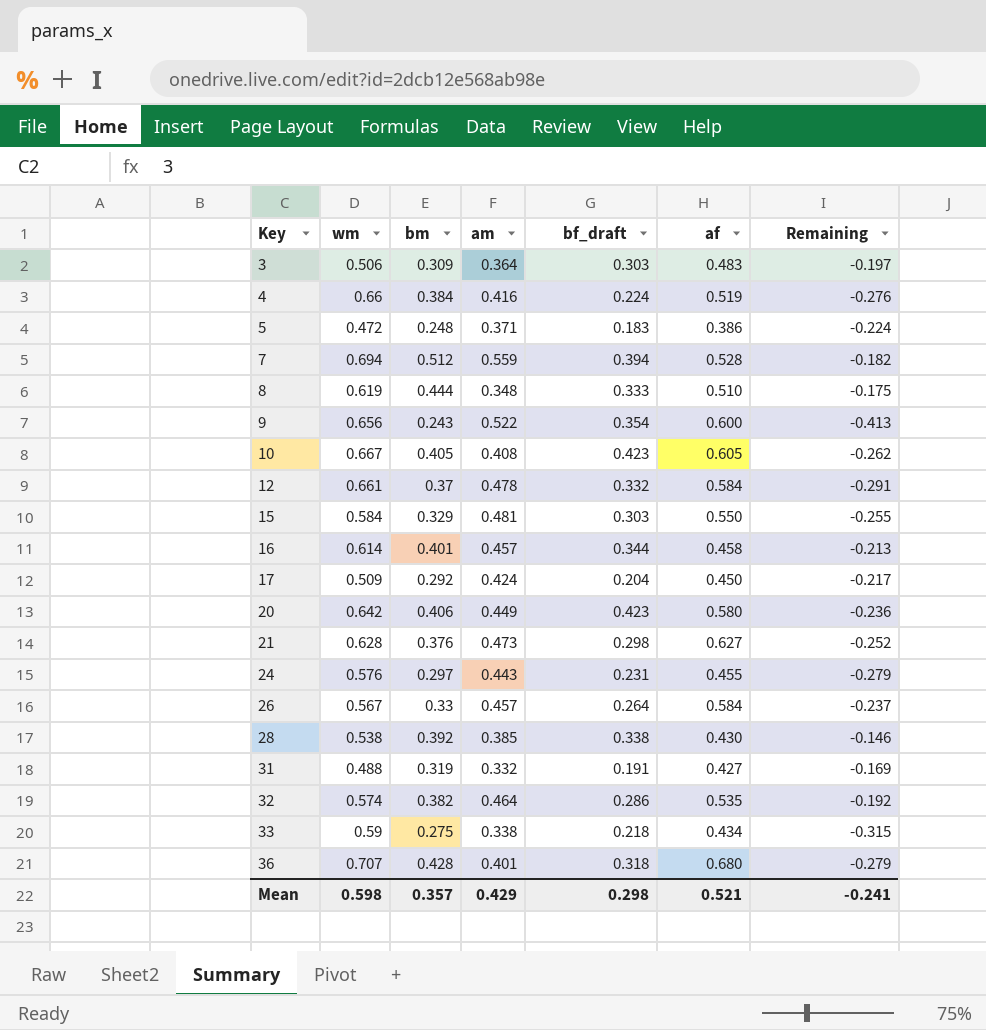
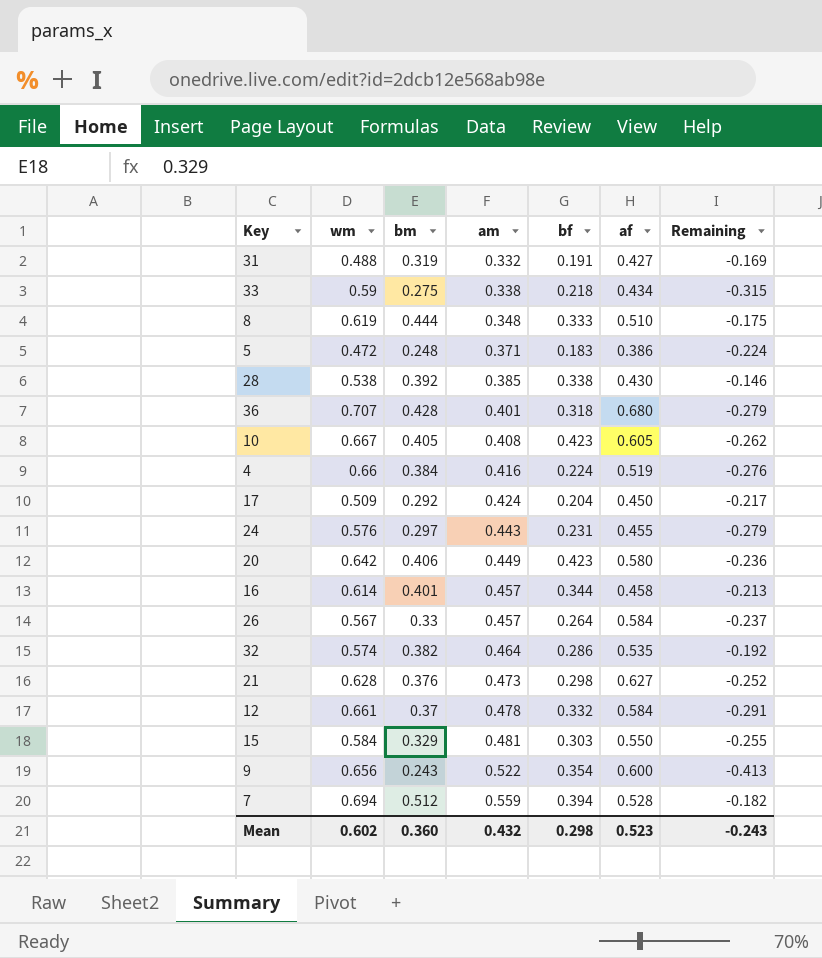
row order: Key ascending -> am ascending
column name: bf_draft -> bf
row 3: 0.506 | 0.309 | 0.364 | 0.303 | 0.483 | -0.197 -> none
Mean | wm: 0.598 -> 0.602
Mean | bm: 0.357 -> 0.360
Mean | am: 0.429 -> 0.432
Mean | af: 0.521 -> 0.523
Mean | Remaining: -0.241 -> -0.243

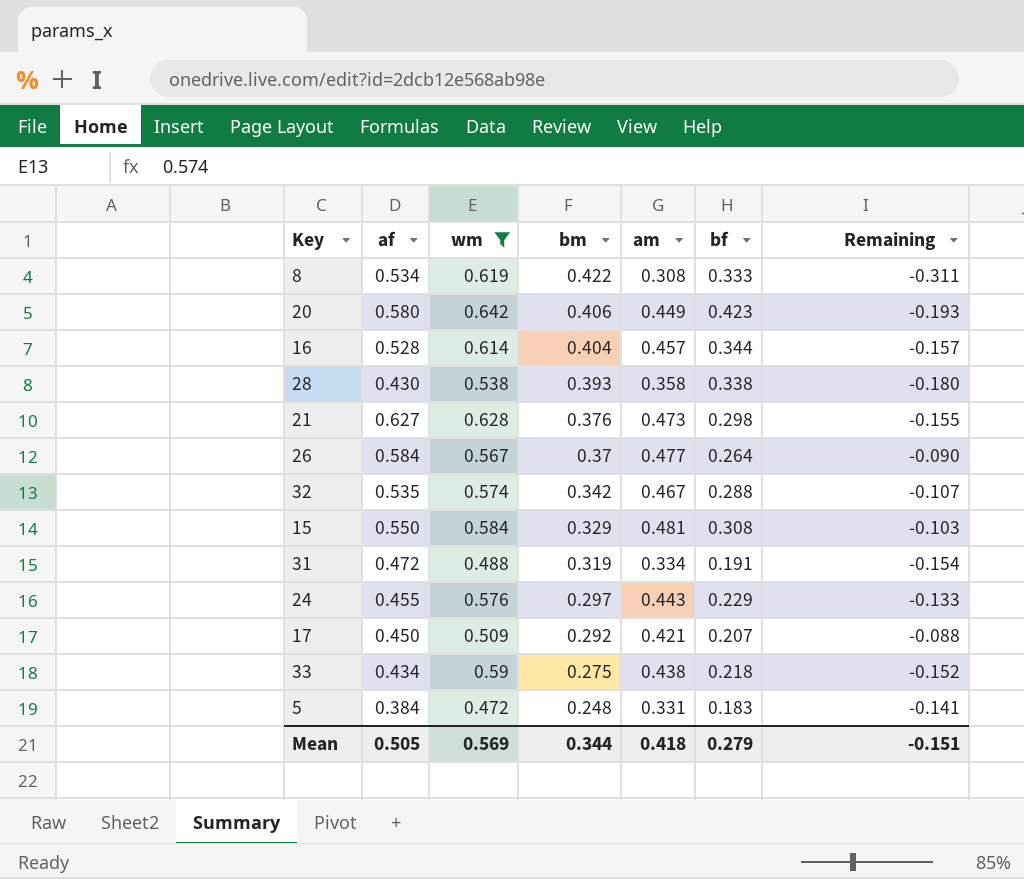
filter: none -> wm <= 0.642
row order: am ascending -> bm descending
column af | position: 6 -> 2
column Remaining | formula: [bm] - [wm] -> [am] - [wm]
8 | af: 0.510 -> 0.534
8 | bm: 0.444 -> 0.422
8 | am: 0.348 -> 0.308
16 | af: 0.458 -> 0.528
16 | bm: 0.401 -> 0.404
28 | bm: 0.392 -> 0.393
28 | am: 0.385 -> 0.358
26 | bm: 0.33 -> 0.37
26 | am: 0.457 -> 0.477
32 | bm: 0.382 -> 0.342
32 | am: 0.464 -> 0.467
32 | bf: 0.286 -> 0.288
15 | bf: 0.303 -> 0.308
31 | af: 0.427 -> 0.472
31 | am: 0.332 -> 0.334
24 | bf: 0.231 -> 0.229
17 | am: 0.424 -> 0.421
17 | bf: 0.204 -> 0.207
33 | am: 0.338 -> 0.438
5 | af: 0.386 -> 0.384
5 | am: 0.371 -> 0.331
Mean | af: 0.523 -> 0.505
Mean | wm: 0.602 -> 0.569
Mean | bm: 0.360 -> 0.344
Mean | am: 0.432 -> 0.418
Mean | bf: 0.298 -> 0.279
Mean | Remaining: -0.243 -> -0.151

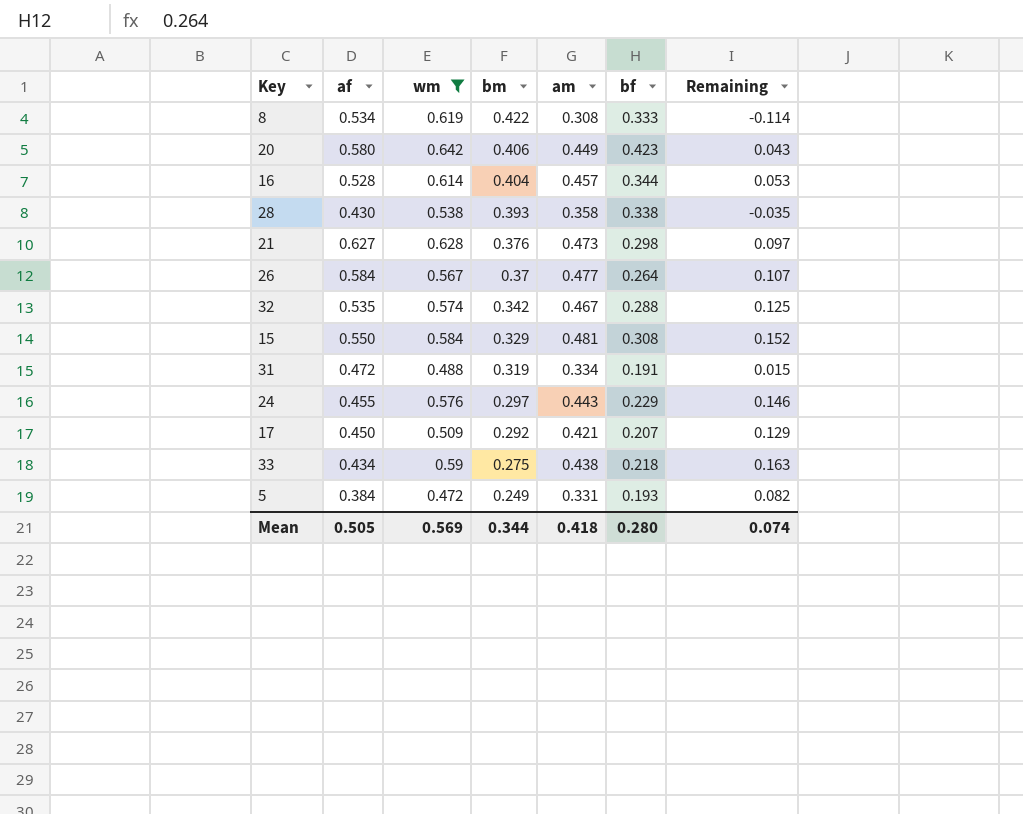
column Remaining | formula: [am] - [wm] -> [am] - [bm]
5 | bm: 0.248 -> 0.249
5 | bf: 0.183 -> 0.193
Mean | bf: 0.279 -> 0.280
Mean | Remaining: -0.151 -> 0.074

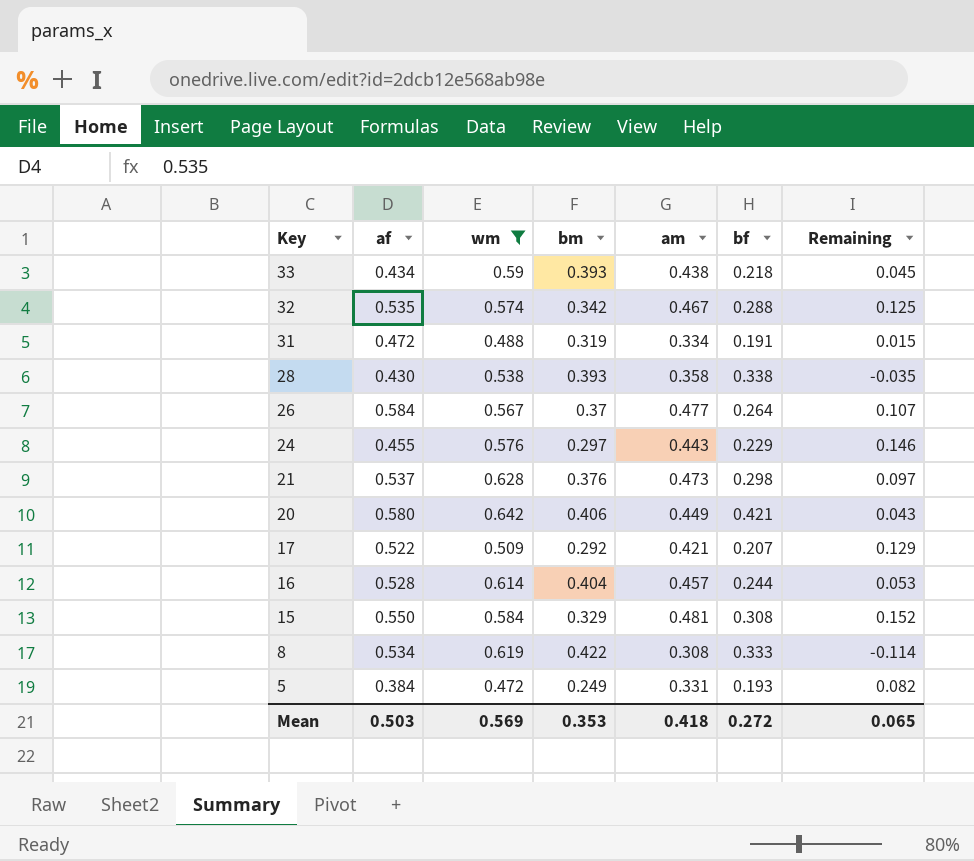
row order: bm descending -> Key descending
33 | bm: 0.275 -> 0.393
33 | Remaining: 0.163 -> 0.045
21 | af: 0.627 -> 0.537
20 | bf: 0.423 -> 0.421
17 | af: 0.450 -> 0.522
16 | bf: 0.344 -> 0.244
Mean | af: 0.505 -> 0.503
Mean | bm: 0.344 -> 0.353
Mean | bf: 0.280 -> 0.272
Mean | Remaining: 0.074 -> 0.065

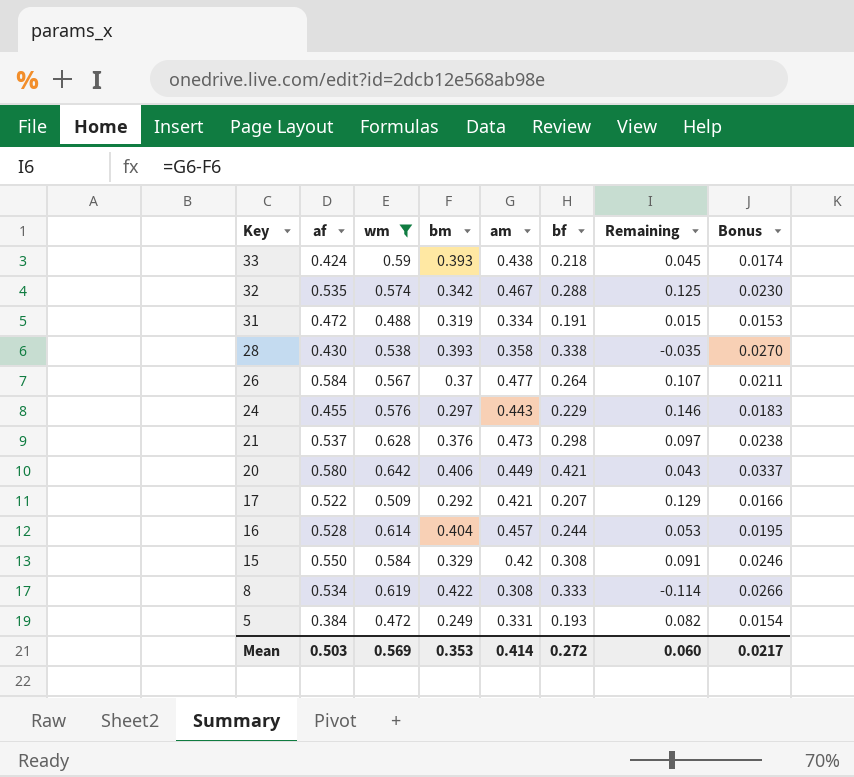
column Bonus | formula: none -> [bf] * 0.08
33 | af: 0.434 -> 0.424
15 | am: 0.481 -> 0.42
15 | Remaining: 0.152 -> 0.091
Mean | am: 0.418 -> 0.414
Mean | Remaining: 0.065 -> 0.060

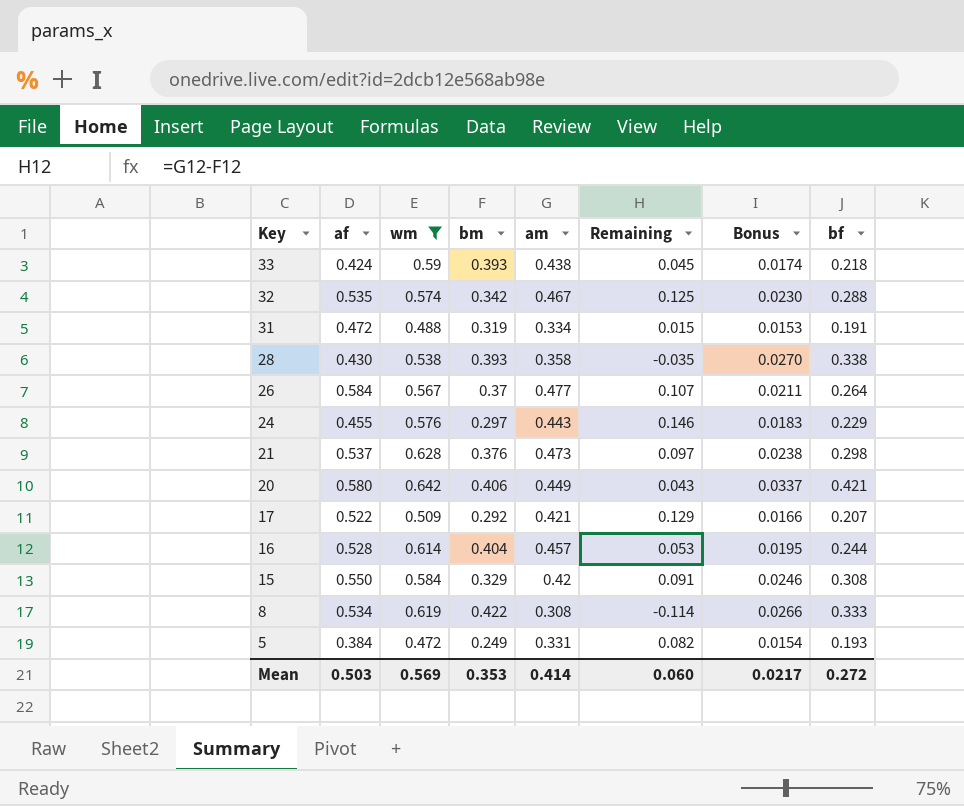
column bf | position: 6 -> 8

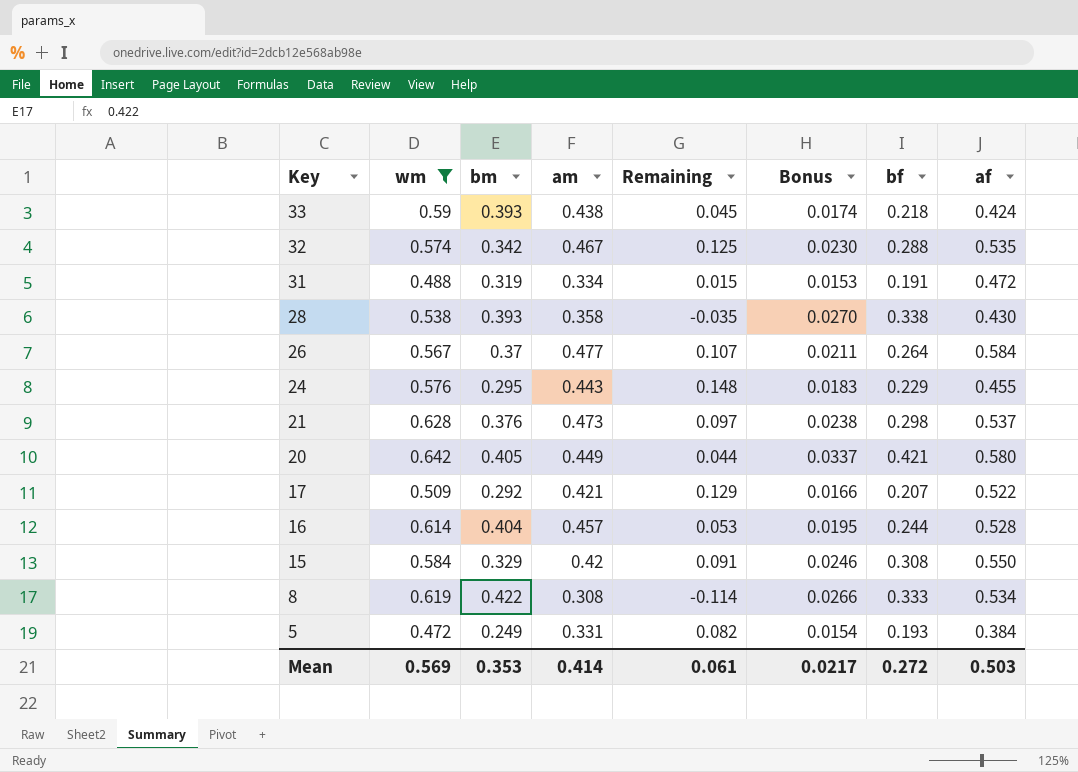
column af | position: 2 -> 8
24 | bm: 0.297 -> 0.295
24 | Remaining: 0.146 -> 0.148
20 | bm: 0.406 -> 0.405
20 | Remaining: 0.043 -> 0.044
Mean | Remaining: 0.060 -> 0.061

